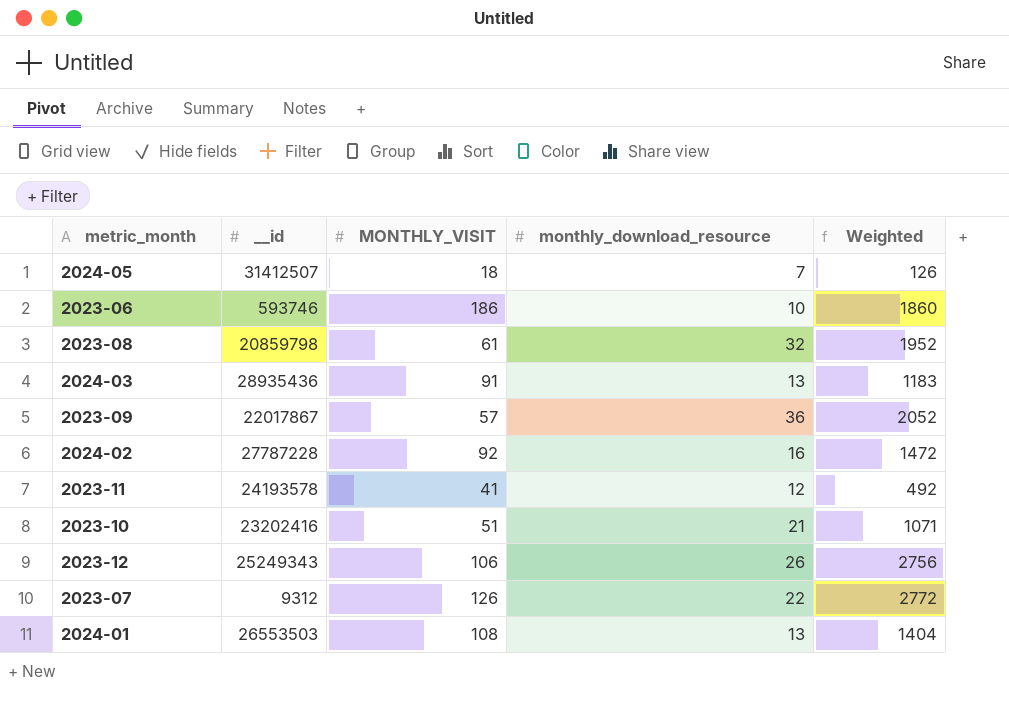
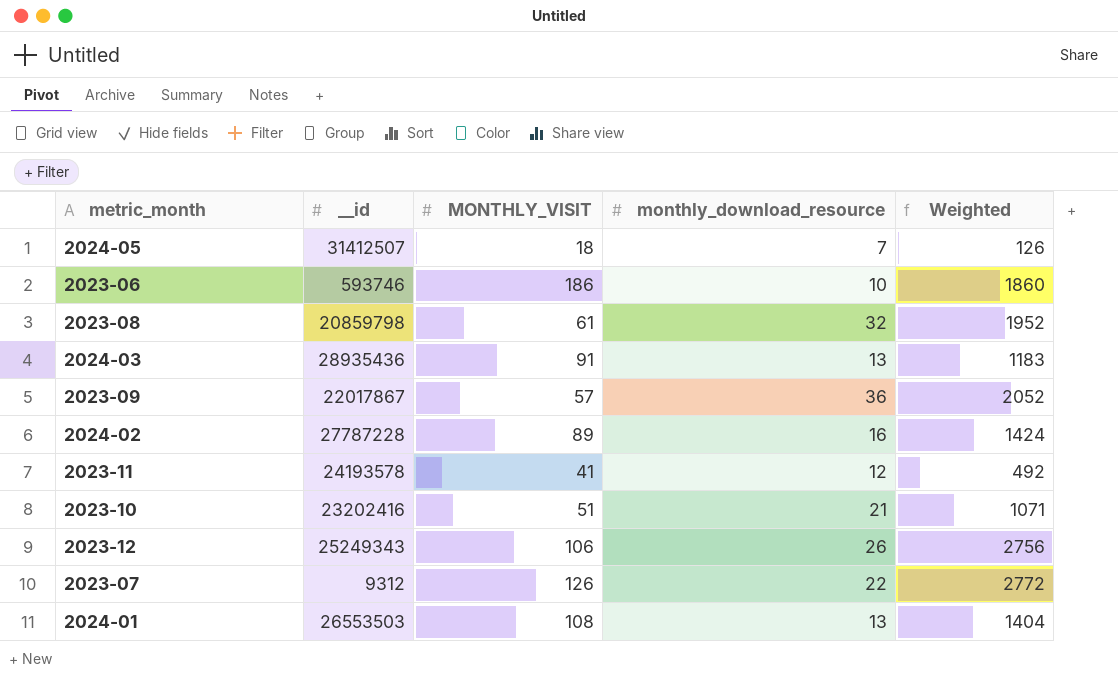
2024-02 | MONTHLY_VISIT: 92 -> 89
2024-02 | Weighted: 1472 -> 1424

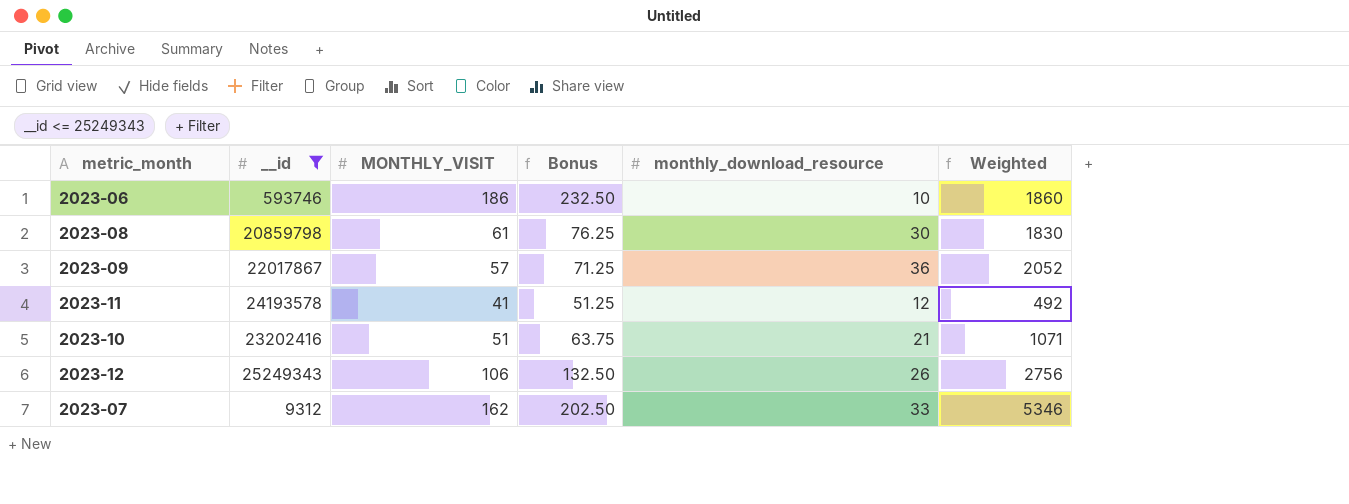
filter: none -> __id <= 25249343
column Bonus | formula: none -> [MONTHLY_VISIT] * 1.25
2023-08 | monthly_download_resource: 32 -> 30
2023-08 | Weighted: 1952 -> 1830
2023-07 | MONTHLY_VISIT: 126 -> 162
2023-07 | monthly_download_resource: 22 -> 33
2023-07 | Weighted: 2772 -> 5346

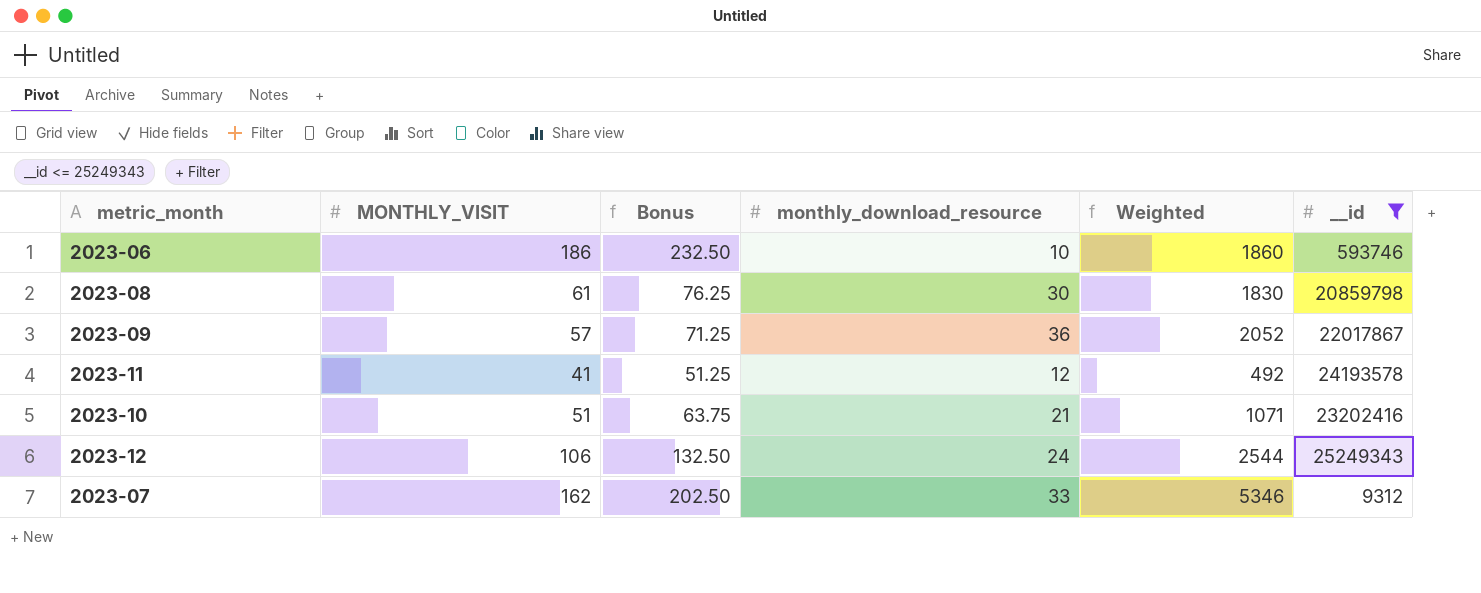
column __id | position: 2 -> 6
2023-12 | monthly_download_resource: 26 -> 24
2023-12 | Weighted: 2756 -> 2544

